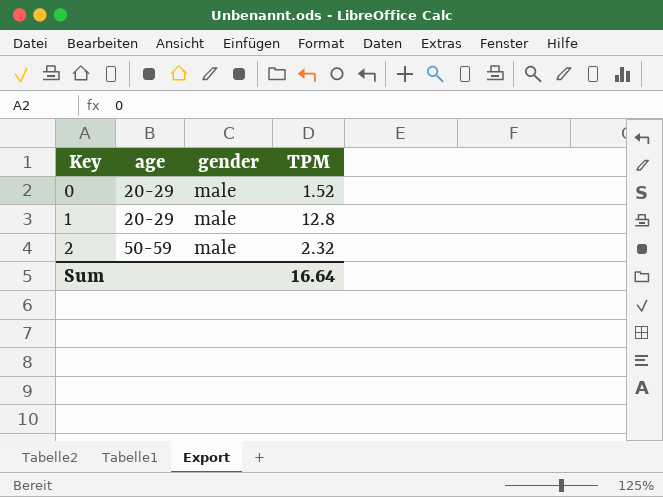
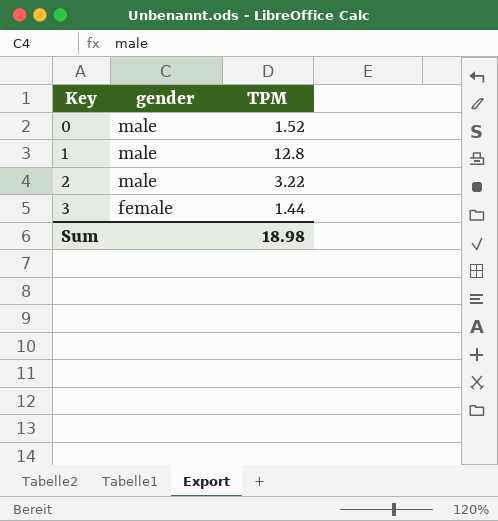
column age | position: 2 -> none
2 | TPM: 2.32 -> 3.22
row 3: none -> female | 1.44
Sum | TPM: 16.64 -> 18.98

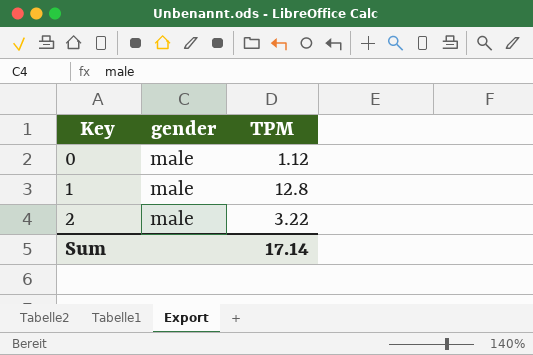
row 3: female | 1.44 -> none
0 | TPM: 1.52 -> 1.12
Sum | TPM: 18.98 -> 17.14

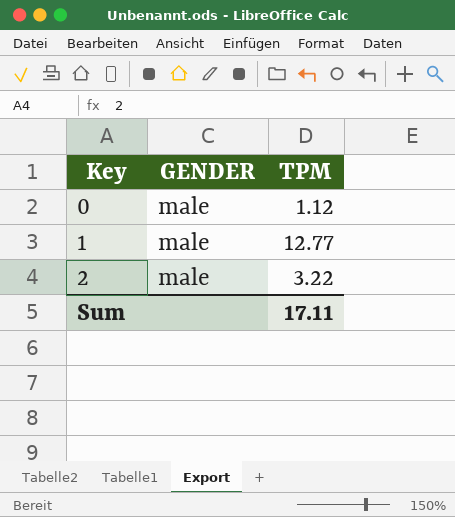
column name: gender -> GENDER
1 | TPM: 12.8 -> 12.77
Sum | TPM: 17.14 -> 17.11

